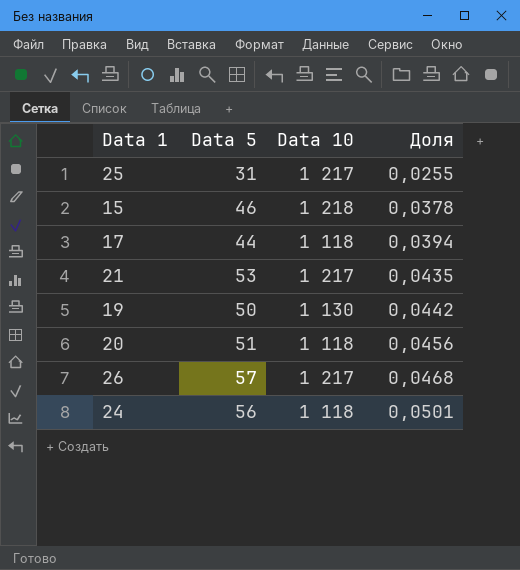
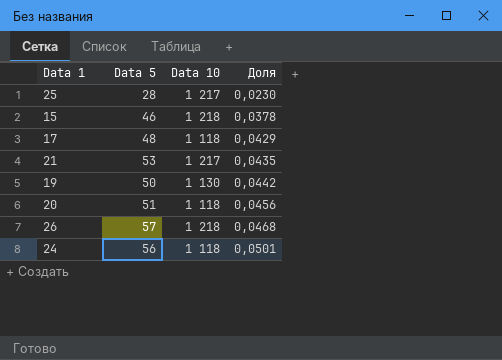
25 | Data 5: 31 -> 28
25 | Доля: 0,0255 -> 0,0230
17 | Data 5: 44 -> 48
17 | Доля: 0,0394 -> 0,0429
26 | Data 10: 1 217 -> 1 218

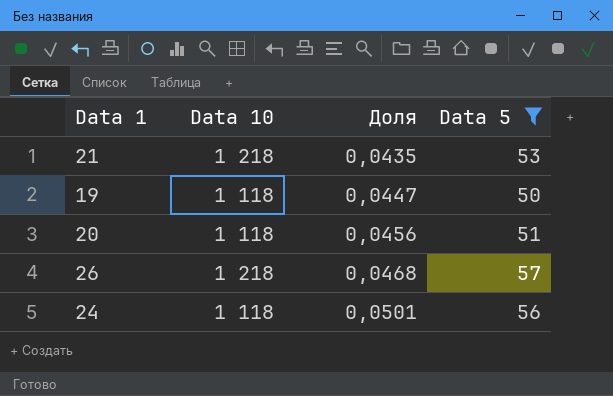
filter: none -> Data 5 >= 50
column Data 5 | position: 2 -> 4
21 | Data 10: 1 217 -> 1 218
19 | Data 10: 1 130 -> 1 118
19 | Доля: 0,0442 -> 0,0447

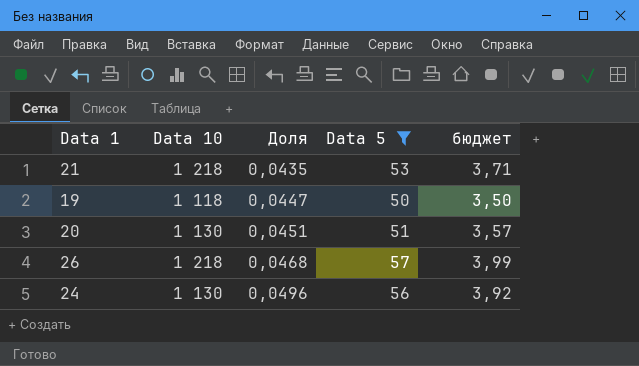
column бюджет | formula: none -> [Data 5] * 0,07
20 | Data 10: 1 118 -> 1 130
20 | Доля: 0,0456 -> 0,0451
24 | Data 10: 1 118 -> 1 130
24 | Доля: 0,0501 -> 0,0496

